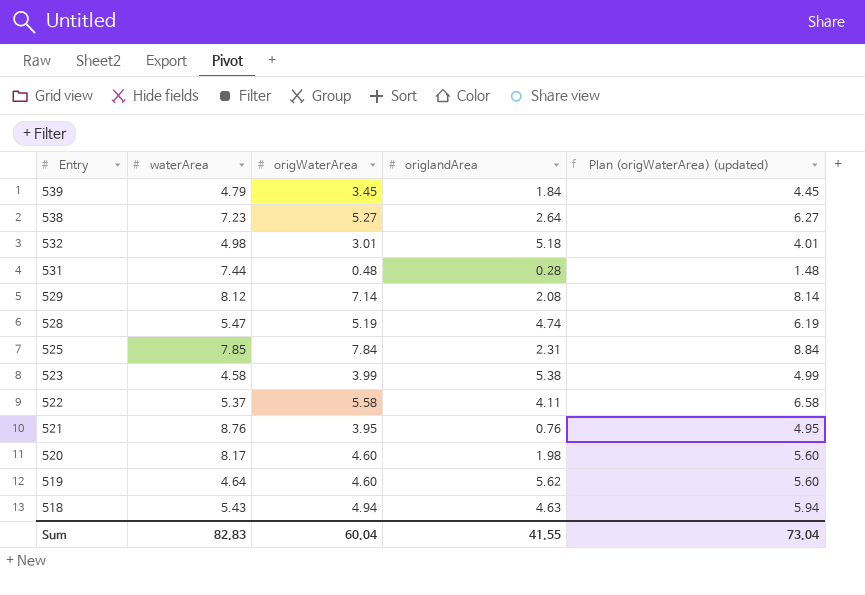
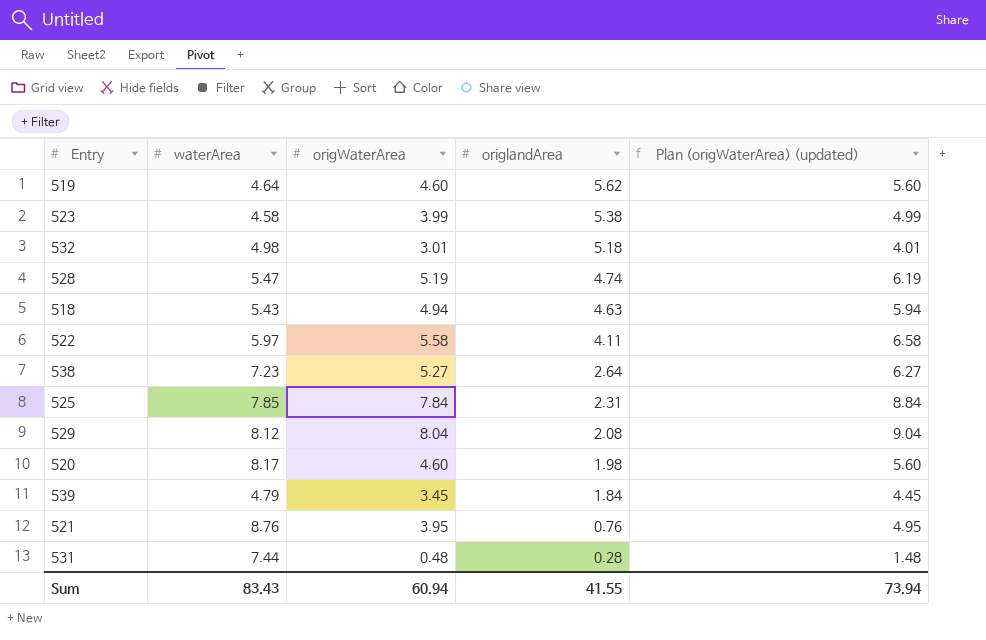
row order: Entry descending -> origlandArea descending
522 | waterArea: 5.37 -> 5.97
529 | origWaterArea: 7.14 -> 8.04
529 | Plan (origWaterArea) (updated): 8.14 -> 9.04
Sum | waterArea: 82.83 -> 83.43
Sum | origWaterArea: 60.04 -> 60.94
Sum | Plan (origWaterArea) (updated): 73.04 -> 73.94

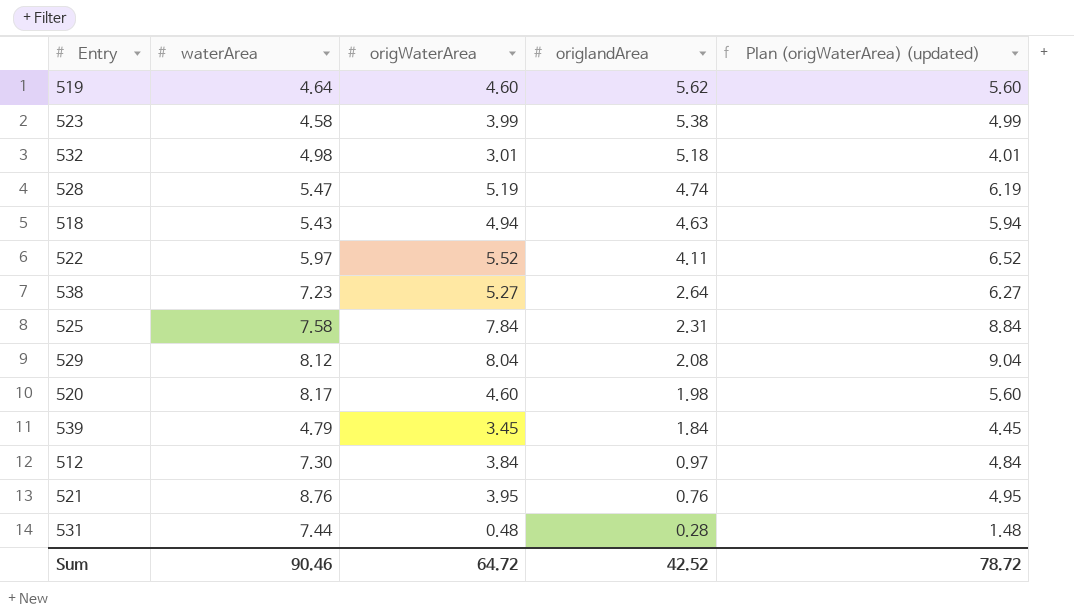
522 | origWaterArea: 5.58 -> 5.52
522 | Plan (origWaterArea) (updated): 6.58 -> 6.52
525 | waterArea: 7.85 -> 7.58
row 512: none -> 7.30 | 3.84 | 0.97 | 4.84
Sum | waterArea: 83.43 -> 90.46
Sum | origWaterArea: 60.94 -> 64.72
Sum | origlandArea: 41.55 -> 42.52
Sum | Plan (origWaterArea) (updated): 73.94 -> 78.72

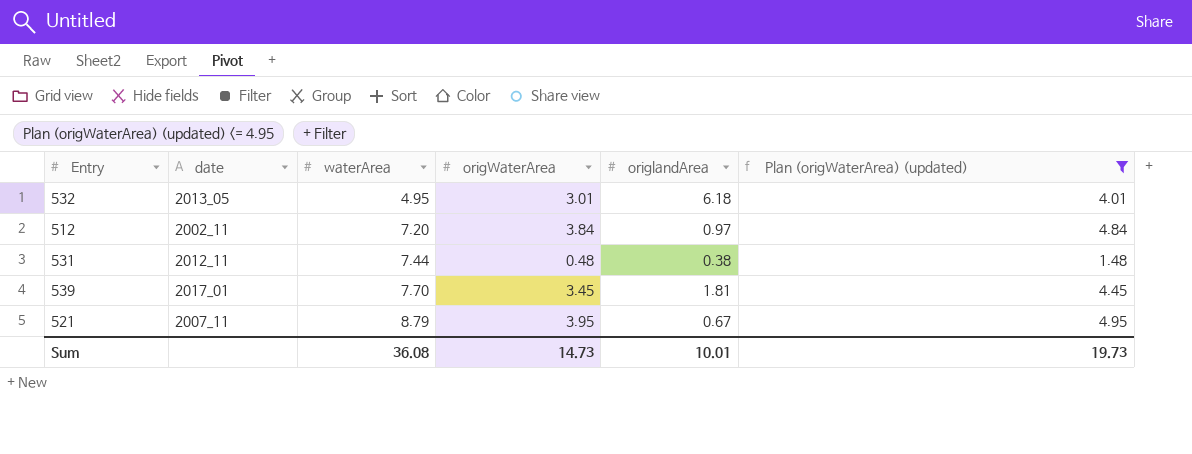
filter: none -> Plan (origWaterArea) (updated) <= 4.95
row order: origlandArea descending -> waterArea ascending
column date | position: none -> 2
532 | waterArea: 4.98 -> 4.95
532 | origlandArea: 5.18 -> 6.18
512 | waterArea: 7.30 -> 7.20
531 | origlandArea: 0.28 -> 0.38
539 | waterArea: 4.79 -> 7.70
539 | origlandArea: 1.84 -> 1.81
521 | waterArea: 8.76 -> 8.79
521 | origlandArea: 0.76 -> 0.67
Sum | waterArea: 90.46 -> 36.08
Sum | origWaterArea: 64.72 -> 14.73
Sum | origlandArea: 42.52 -> 10.01
Sum | Plan (origWaterArea) (updated): 78.72 -> 19.73

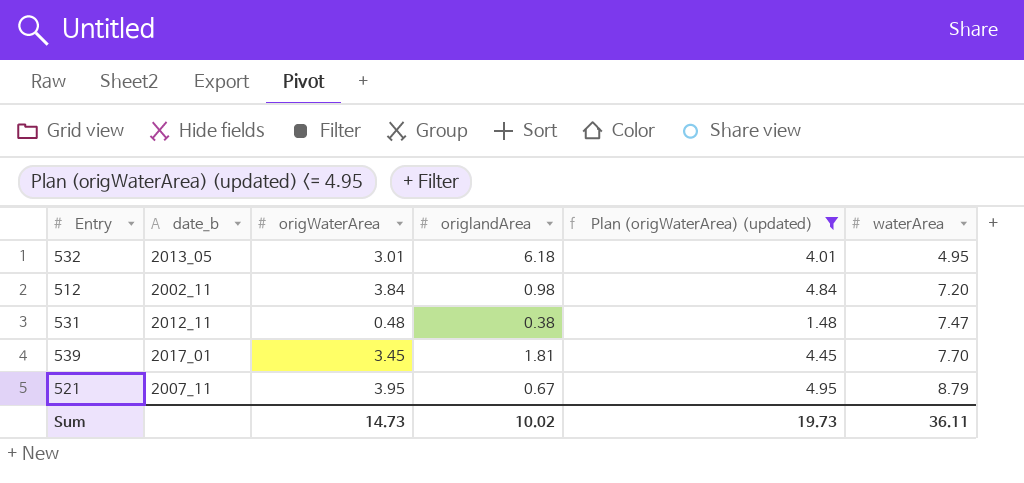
column name: date -> date_b
column waterArea | position: 3 -> 6
512 | origlandArea: 0.97 -> 0.98
531 | waterArea: 7.44 -> 7.47
Sum | origlandArea: 10.01 -> 10.02
Sum | waterArea: 36.08 -> 36.11

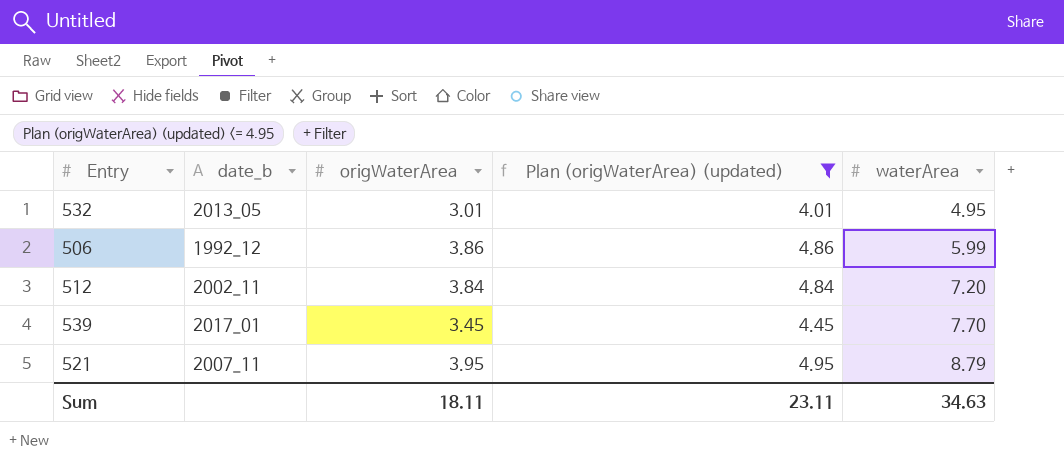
column origlandArea | position: 4 -> none
row 531: 2012_11 | 0.48 | 0.38 | 1.48 | 7.47 -> none
row 506: none -> 1992_12 | 3.86 | 4.86 | 5.99
Sum | origWaterArea: 14.73 -> 18.11
Sum | Plan (origWaterArea) (updated): 19.73 -> 23.11
Sum | waterArea: 36.11 -> 34.63

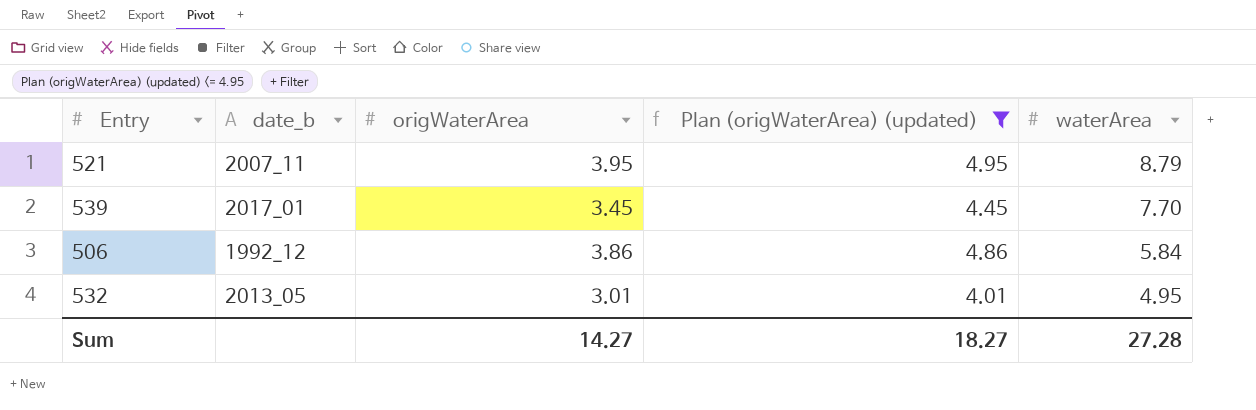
row order: waterArea ascending -> waterArea descending
row 512: 2002_11 | 3.84 | 4.84 | 7.20 -> none
506 | waterArea: 5.99 -> 5.84
Sum | origWaterArea: 18.11 -> 14.27
Sum | Plan (origWaterArea) (updated): 23.11 -> 18.27
Sum | waterArea: 34.63 -> 27.28

